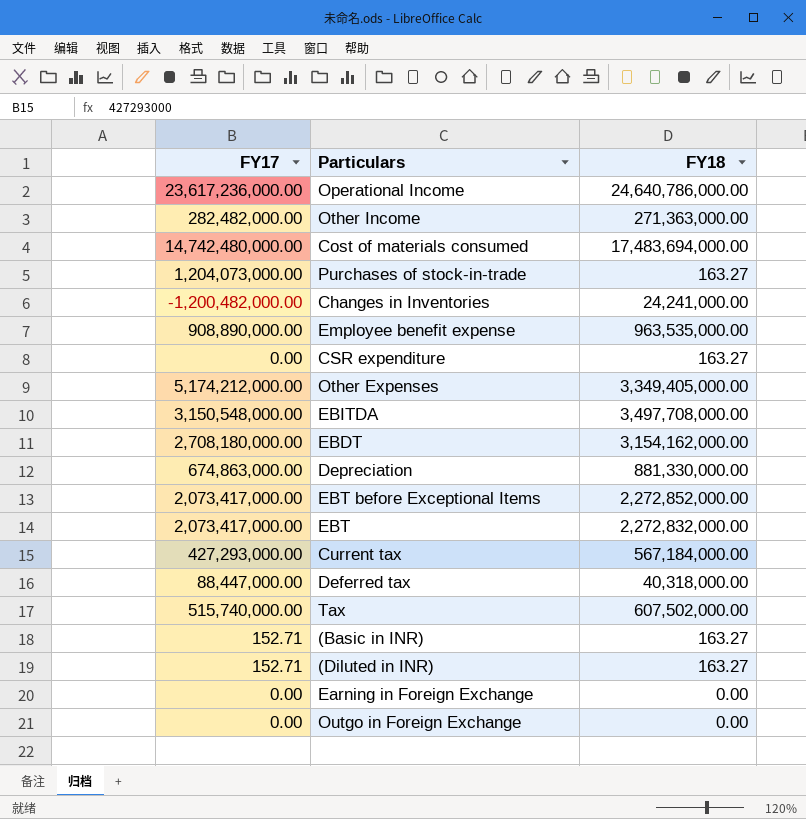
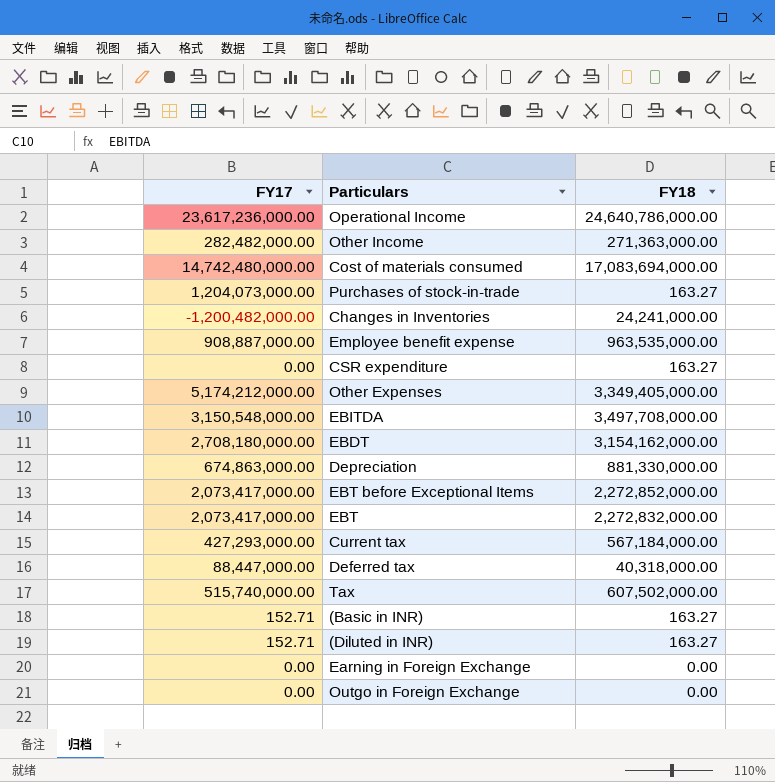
Cost of materials consumed | FY18: 17,483,694,000.00 -> 17,083,694,000.00
Employee benefit expense | FY17: 908,890,000.00 -> 908,887,000.00

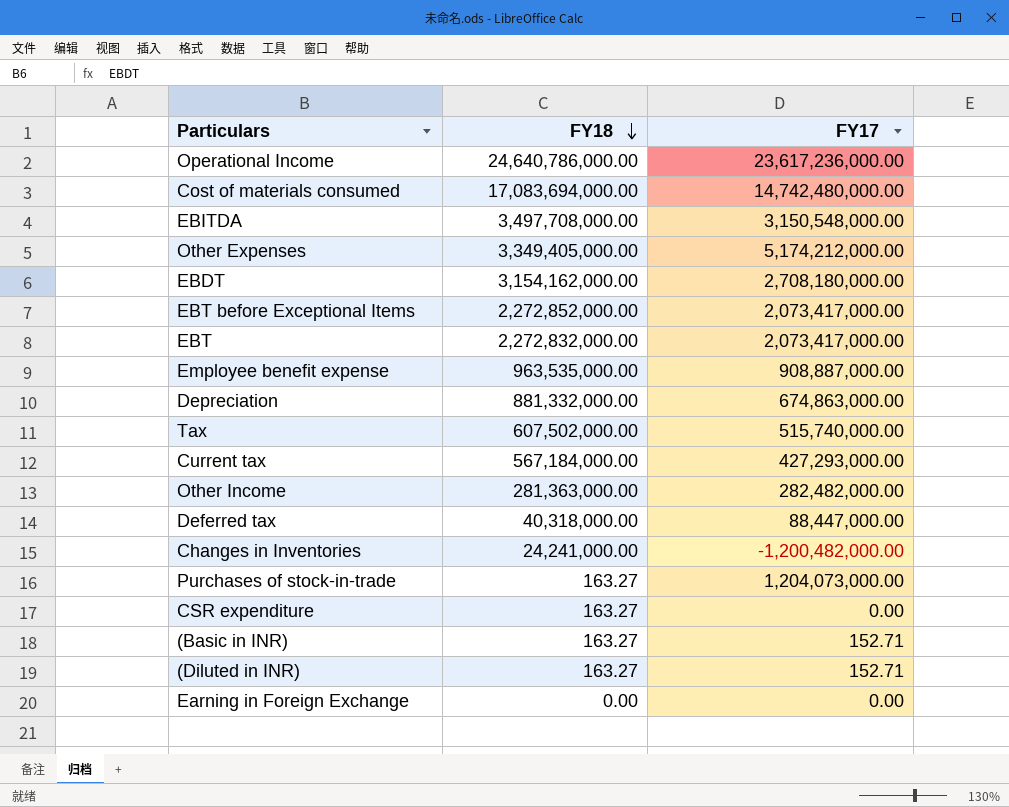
row order: none -> FY18 descending
column FY17 | position: 1 -> 3
row Outgo in Foreign Exchange: 0.00 | 0.00 -> none
Depreciation | FY18: 881,330,000.00 -> 881,332,000.00
Other Income | FY18: 271,363,000.00 -> 281,363,000.00

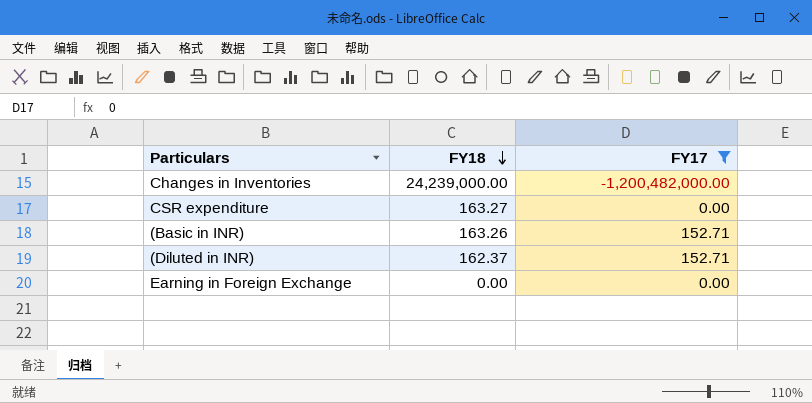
filter: none -> FY17 <= 152.71
Changes in Inventories | FY18: 24,241,000.00 -> 24,239,000.00
(Basic in INR) | FY18: 163.27 -> 163.26
(Diluted in INR) | FY18: 163.27 -> 162.37

